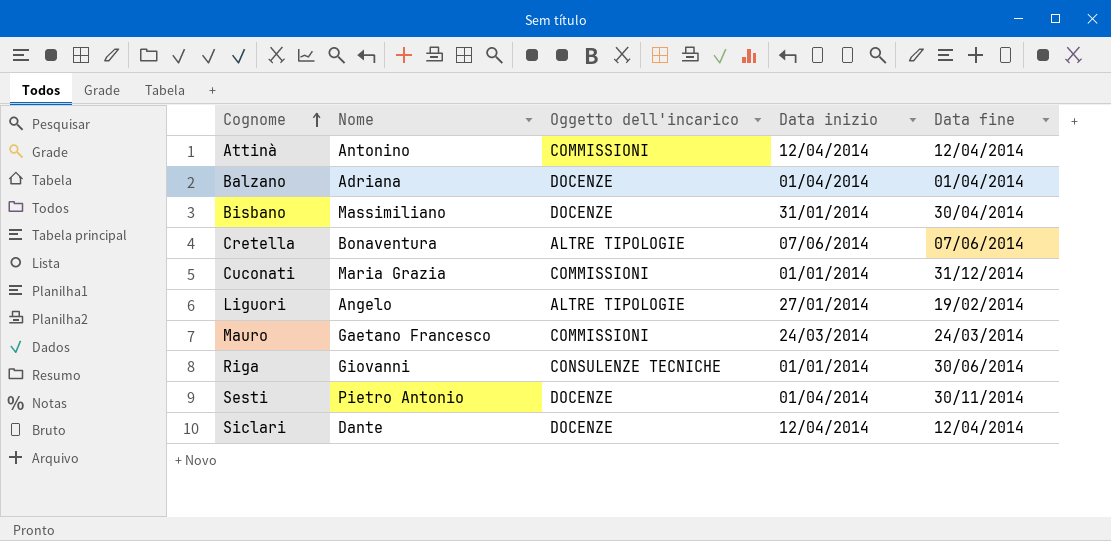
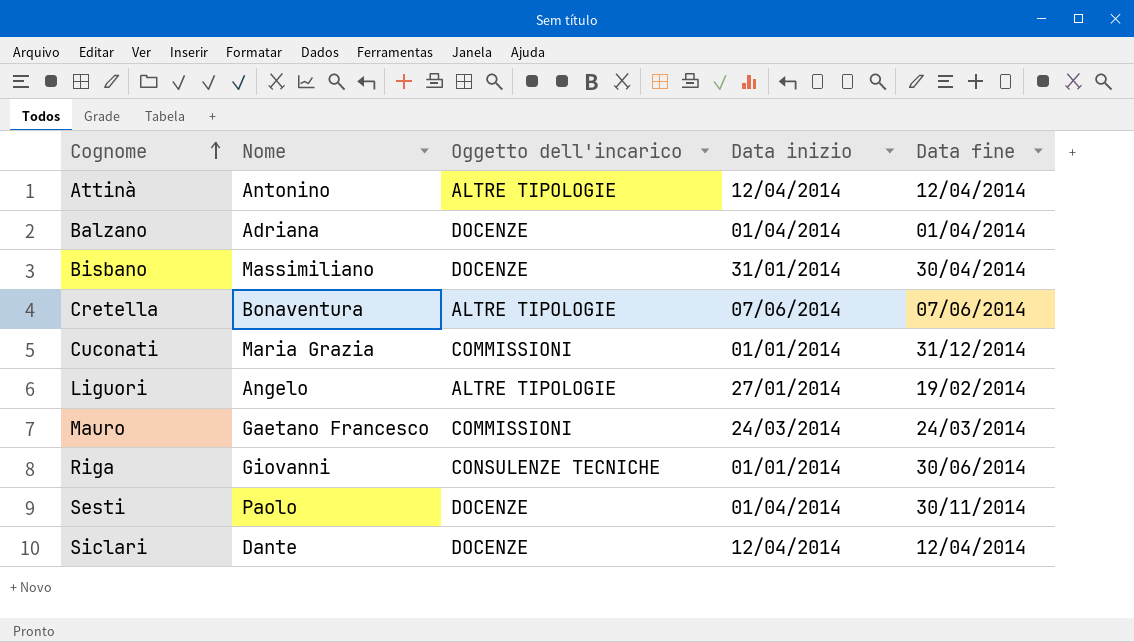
Attinà | Oggetto dell'incarico: COMMISSIONI -> ALTRE TIPOLOGIE
Sesti | Nome: Pietro Antonio -> Paolo

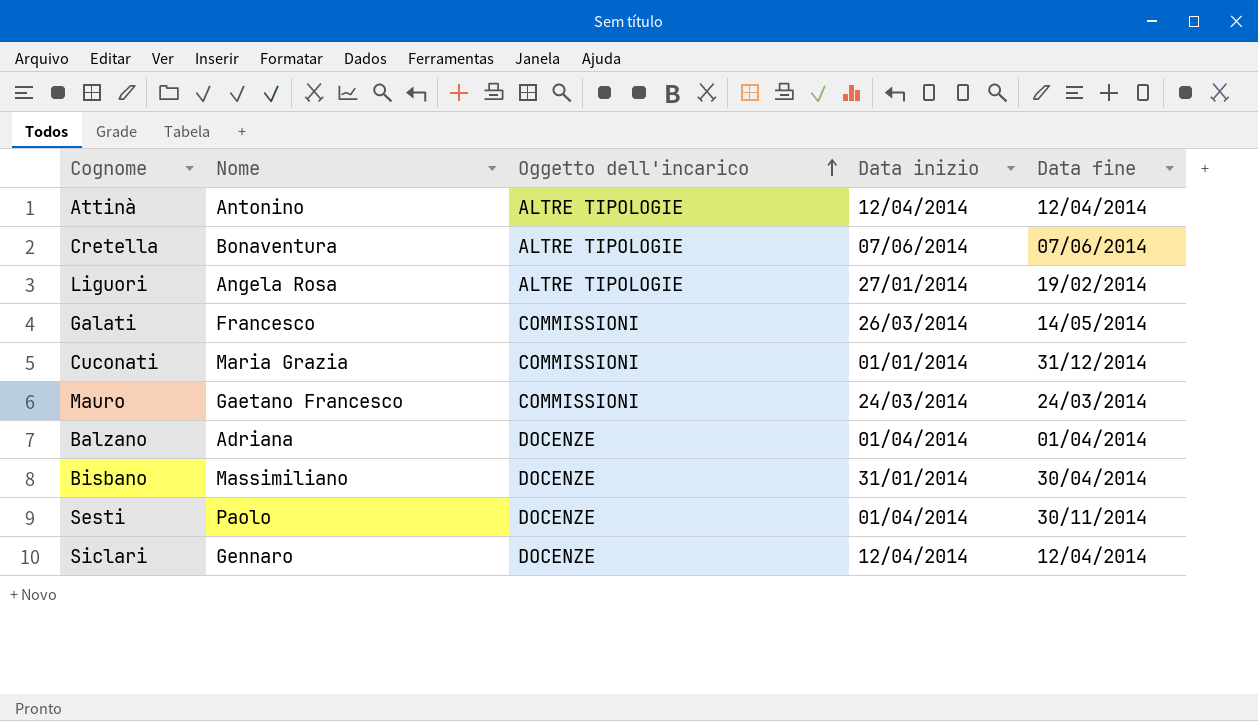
row order: Cognome ascending -> Oggetto dell'incarico ascending
row Riga: Giovanni | CONSULENZE TECNICHE | 01/01/2014 | 30/06/2014 -> none
Liguori | Nome: Angelo -> Angela Rosa
row Galati: none -> Francesco | COMMISSIONI | 26/03/2014 | 14/05/2014
Siclari | Nome: Dante -> Gennaro

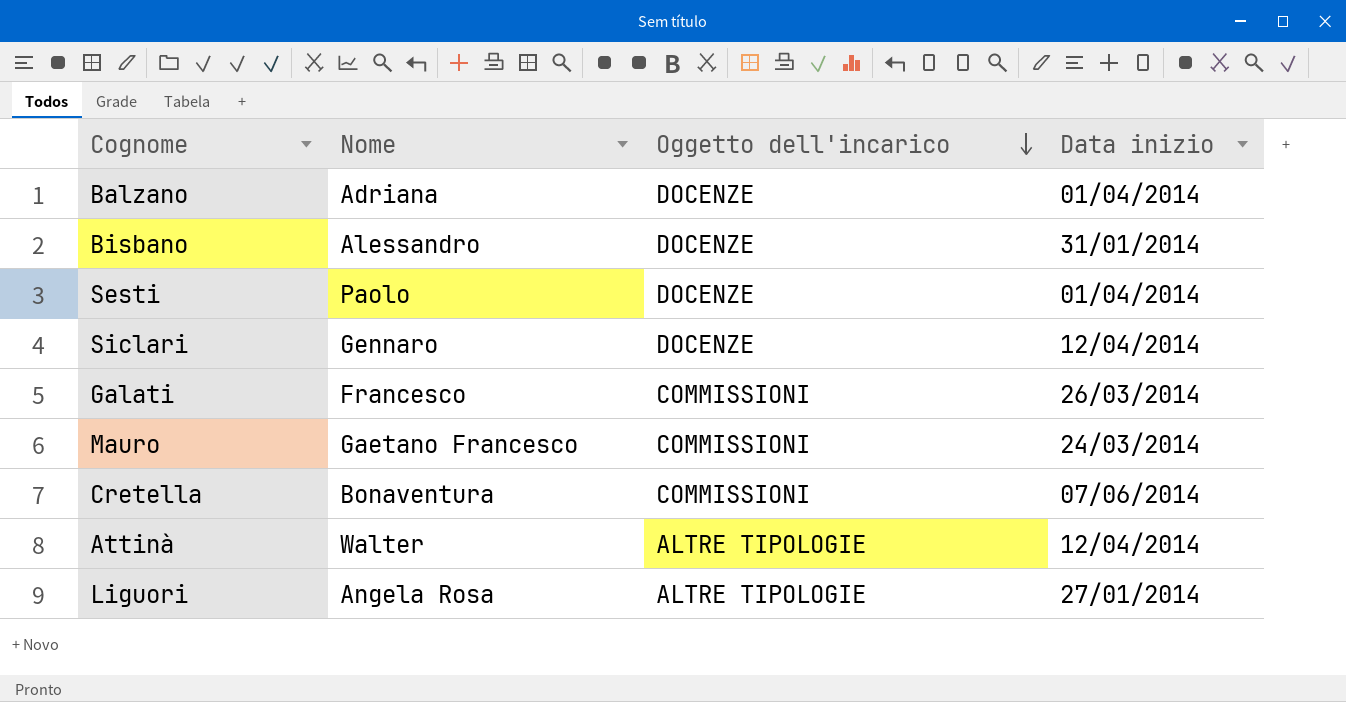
row order: Oggetto dell'incarico ascending -> Oggetto dell'incarico descending
column Data fine | position: 5 -> none
row Cuconati: Maria Grazia | COMMISSIONI | 01/01/2014 | 31/12/2014 -> none
Bisbano | Nome: Massimiliano -> Alessandro
Cretella | Oggetto dell'incarico: ALTRE TIPOLOGIE -> COMMISSIONI
Attinà | Nome: Antonino -> Walter

